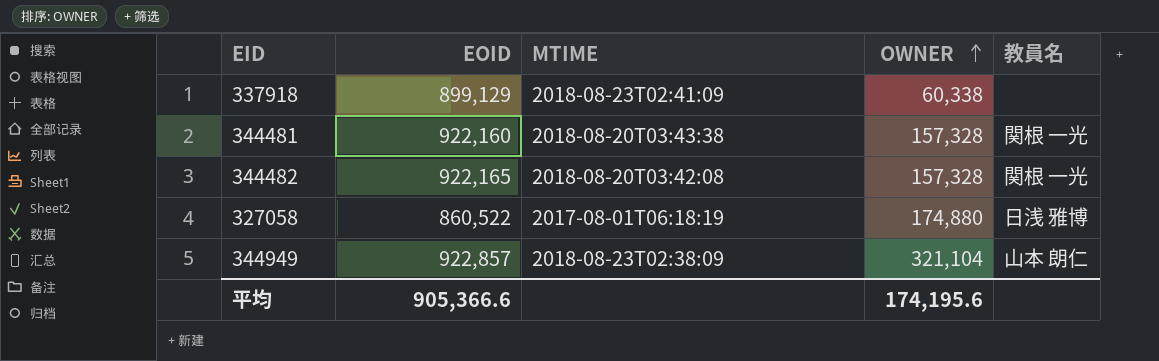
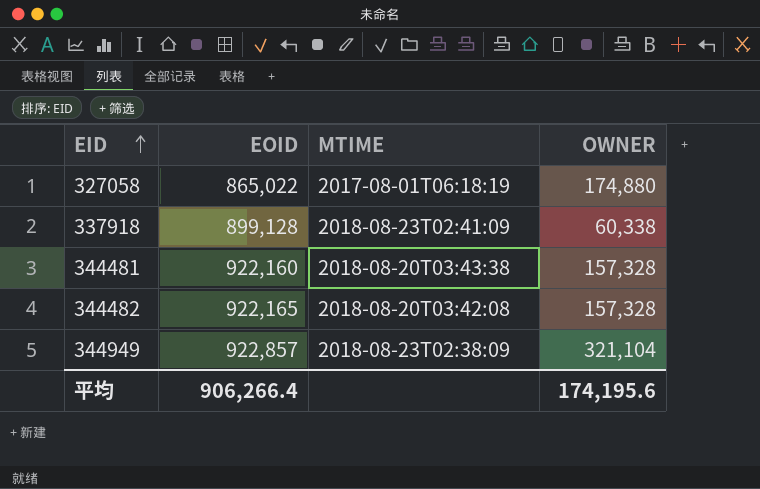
row order: OWNER ascending -> EID ascending
column 教員名 | position: 5 -> none
327058 | EOID: 860,522 -> 865,022
337918 | EOID: 899,129 -> 899,128
平均 | EOID: 905,366.6 -> 906,266.4

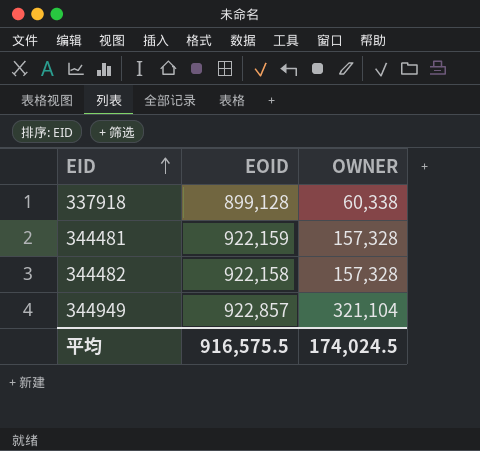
column MTIME | position: 3 -> none
row 327058: 865,022 | 2017-08-01T06:18:19 | 174,880 -> none
344481 | EOID: 922,160 -> 922,159
344482 | EOID: 922,165 -> 922,158
平均 | EOID: 906,266.4 -> 916,575.5
平均 | OWNER: 174,195.6 -> 174,024.5

